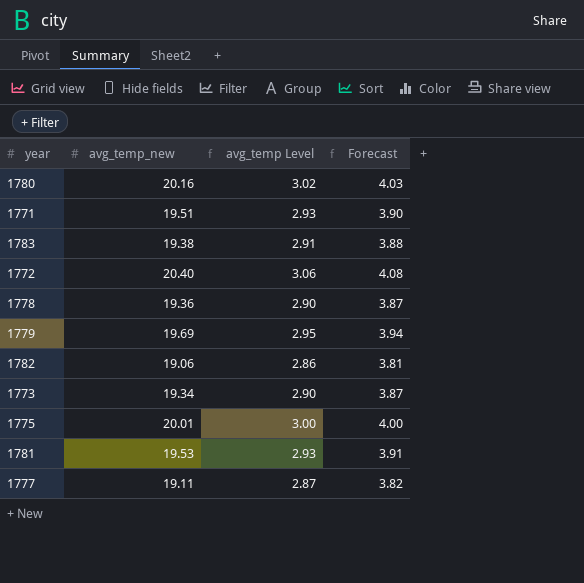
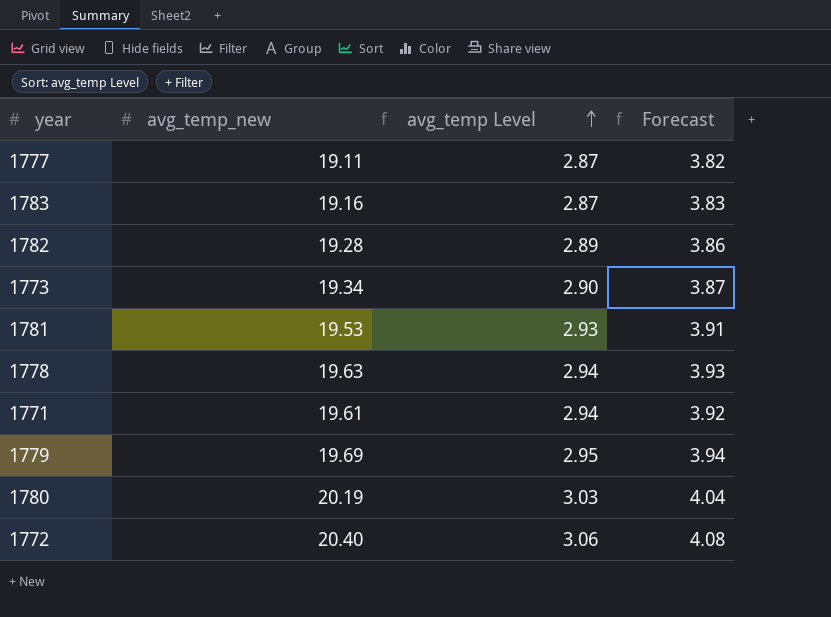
row order: none -> avg_temp Level ascending
row 1775: 20.01 | 3.00 | 4.00 -> none
1783 | avg_temp_new: 19.38 -> 19.16
1783 | avg_temp Level: 2.91 -> 2.87
1783 | Forecast: 3.88 -> 3.83
1782 | avg_temp_new: 19.06 -> 19.28
1782 | avg_temp Level: 2.86 -> 2.89
1782 | Forecast: 3.81 -> 3.86
1778 | avg_temp_new: 19.36 -> 19.63
1778 | avg_temp Level: 2.90 -> 2.94
1778 | Forecast: 3.87 -> 3.93
1771 | avg_temp_new: 19.51 -> 19.61
1771 | avg_temp Level: 2.93 -> 2.94
1771 | Forecast: 3.90 -> 3.92
1780 | avg_temp_new: 20.16 -> 20.19
1780 | avg_temp Level: 3.02 -> 3.03
1780 | Forecast: 4.03 -> 4.04

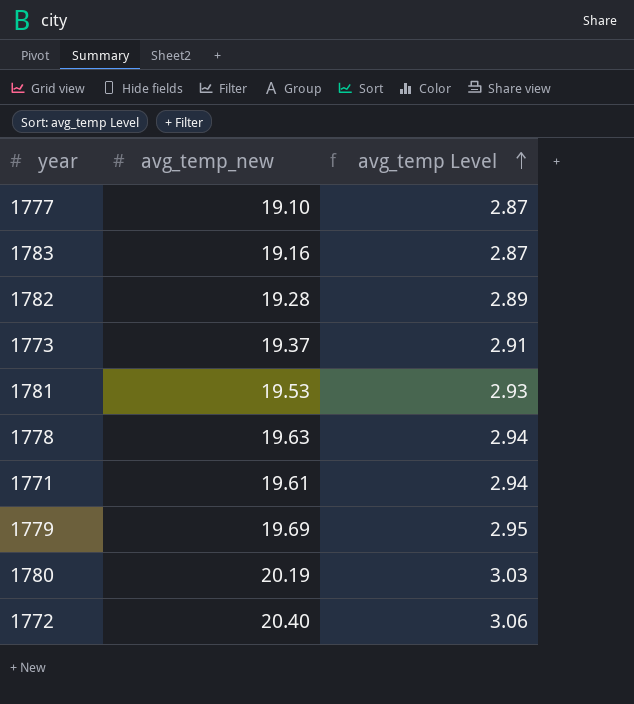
column Forecast | formula: [avg_temp_new] * 0.2 -> none
1777 | avg_temp_new: 19.11 -> 19.10
1773 | avg_temp_new: 19.34 -> 19.37
1773 | avg_temp Level: 2.90 -> 2.91

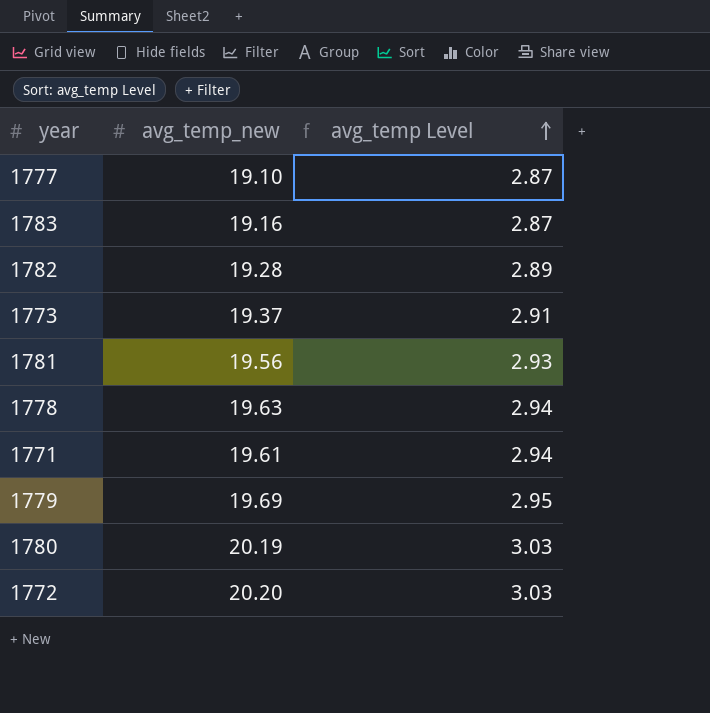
1781 | avg_temp_new: 19.53 -> 19.56
1772 | avg_temp_new: 20.40 -> 20.20
1772 | avg_temp Level: 3.06 -> 3.03

